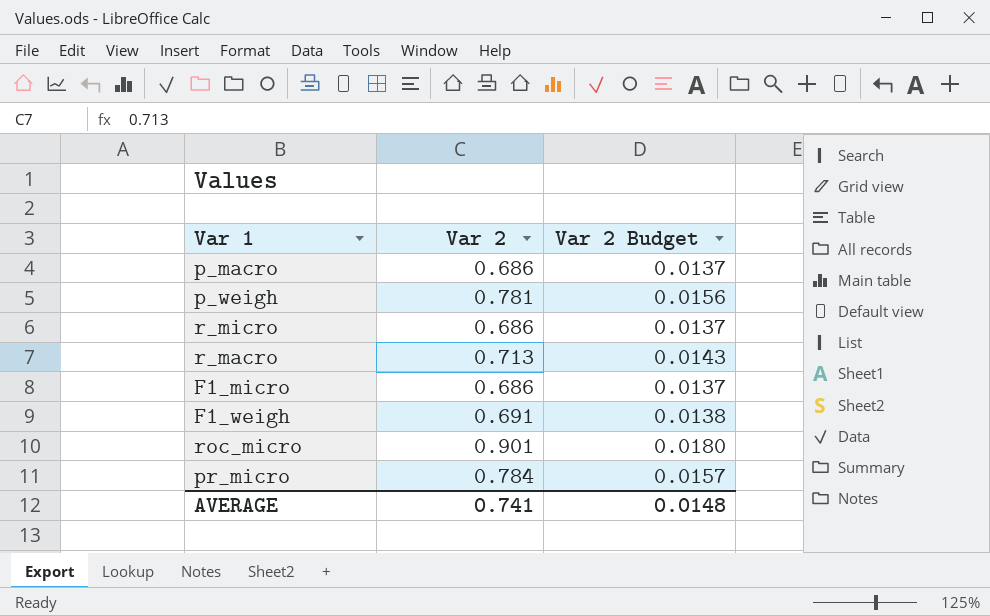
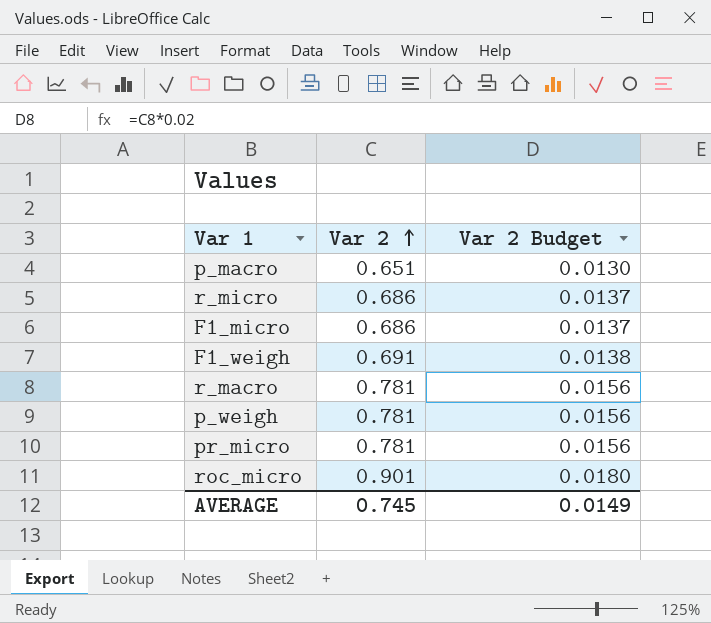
row order: none -> Var 2 ascending
p_macro | Var 2: 0.686 -> 0.651
p_macro | Var 2 Budget: 0.0137 -> 0.0130
r_macro | Var 2: 0.713 -> 0.781
r_macro | Var 2 Budget: 0.0143 -> 0.0156
pr_micro | Var 2: 0.784 -> 0.781
pr_micro | Var 2 Budget: 0.0157 -> 0.0156
AVERAGE | Var 2: 0.741 -> 0.745
AVERAGE | Var 2 Budget: 0.0148 -> 0.0149

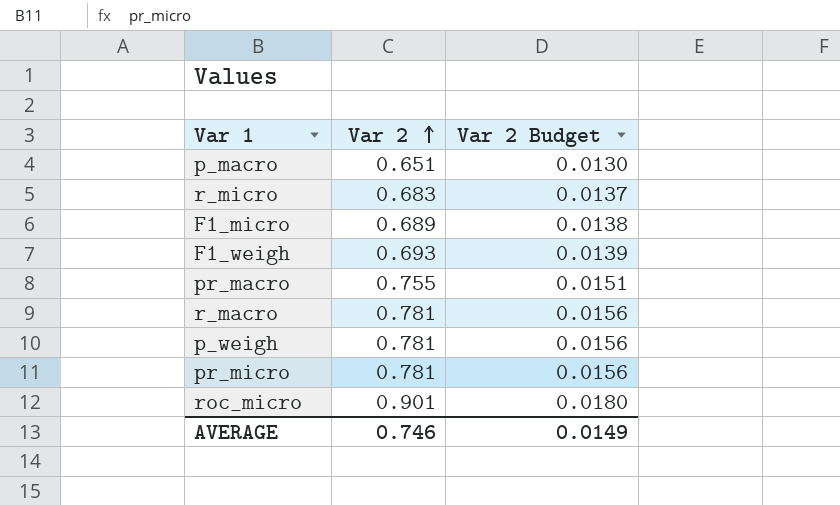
r_micro | Var 2: 0.686 -> 0.683
F1_micro | Var 2: 0.686 -> 0.689
F1_micro | Var 2 Budget: 0.0137 -> 0.0138
F1_weigh | Var 2: 0.691 -> 0.693
F1_weigh | Var 2 Budget: 0.0138 -> 0.0139
row pr_macro: none -> 0.755 | 0.0151
AVERAGE | Var 2: 0.745 -> 0.746

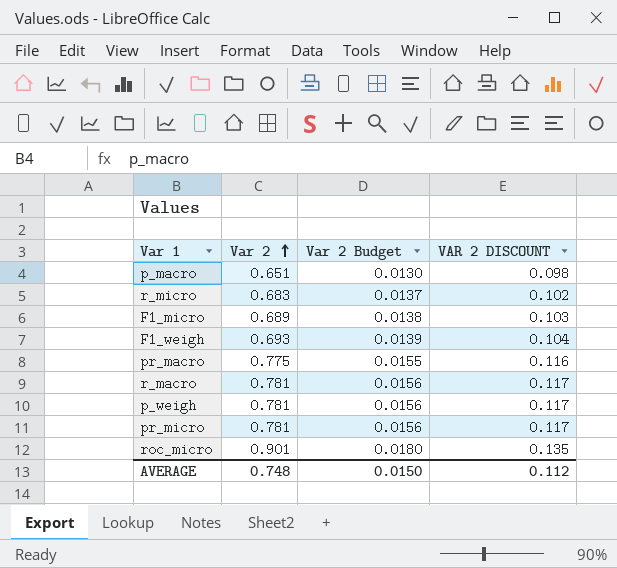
column VAR 2 DISCOUNT | formula: none -> [Var 2] * 0.15
pr_macro | Var 2: 0.755 -> 0.775
pr_macro | Var 2 Budget: 0.0151 -> 0.0155
AVERAGE | Var 2: 0.746 -> 0.748
AVERAGE | Var 2 Budget: 0.0149 -> 0.0150

